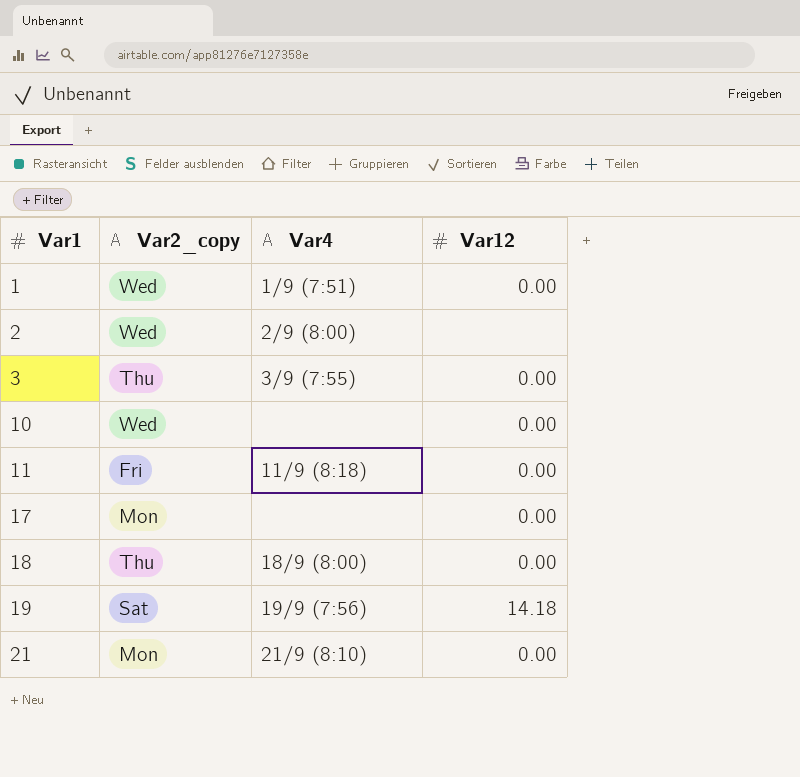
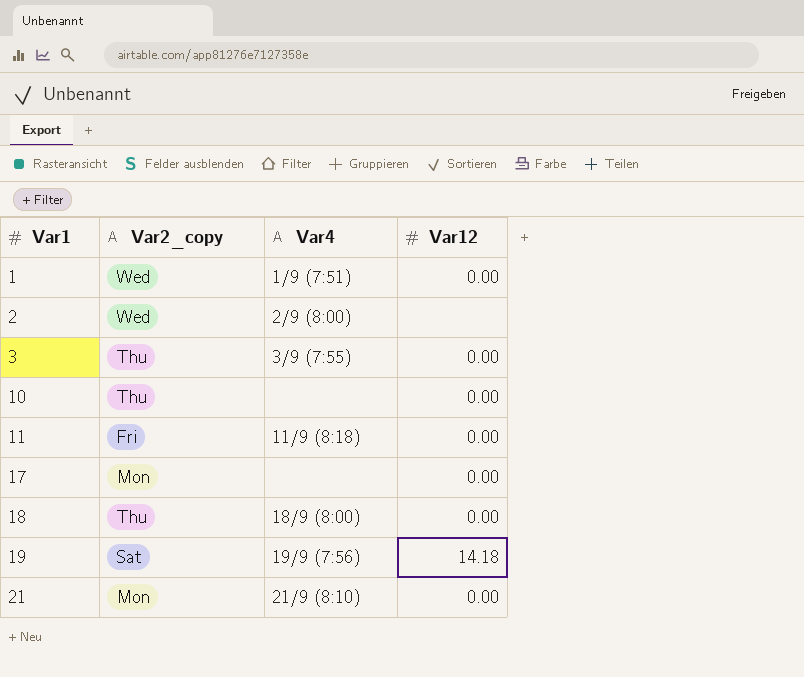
10 | Var2_copy: Wed -> Thu

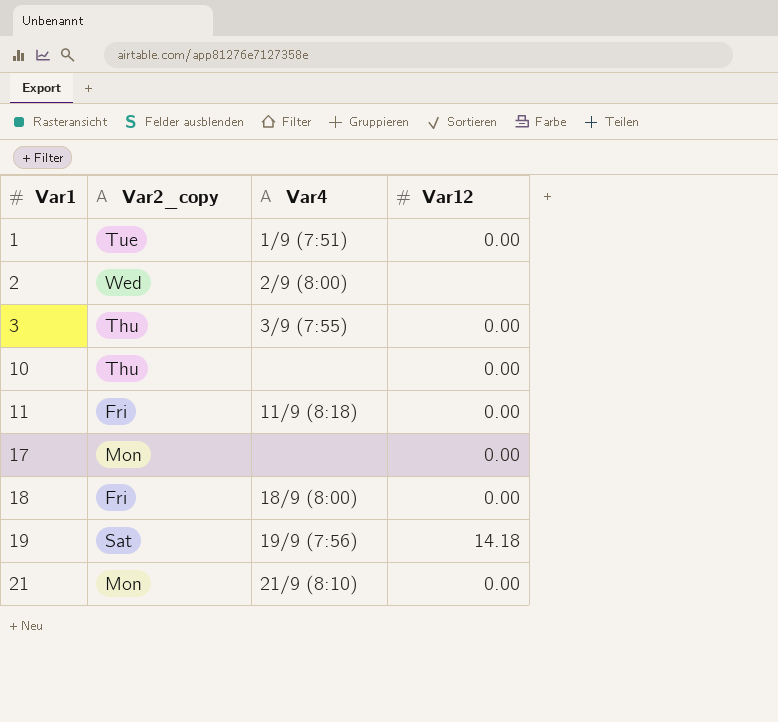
1 | Var2_copy: Wed -> Tue
18 | Var2_copy: Thu -> Fri

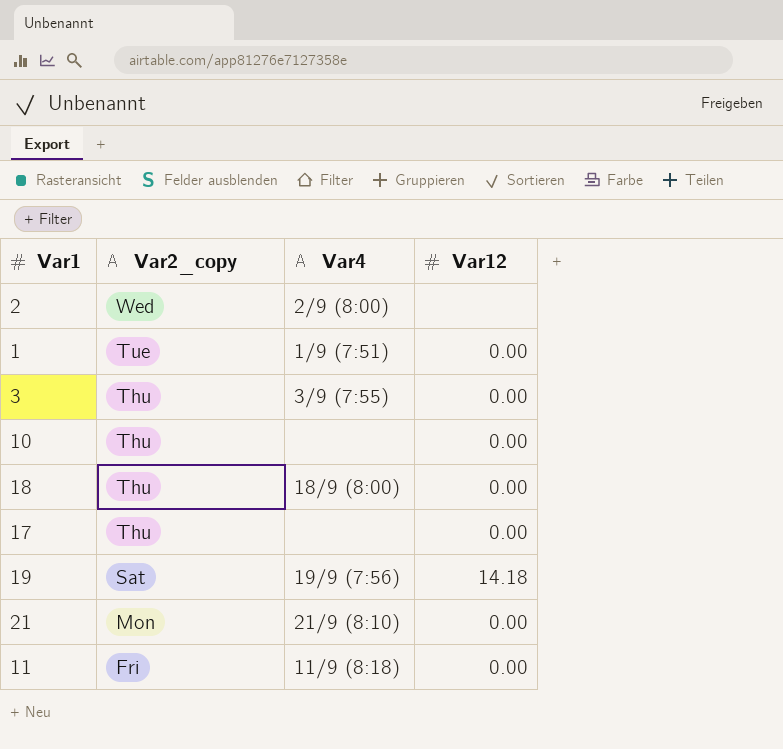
row order: Var1 ascending -> Var2_copy descending
18 | Var2_copy: Fri -> Thu
17 | Var2_copy: Mon -> Thu

